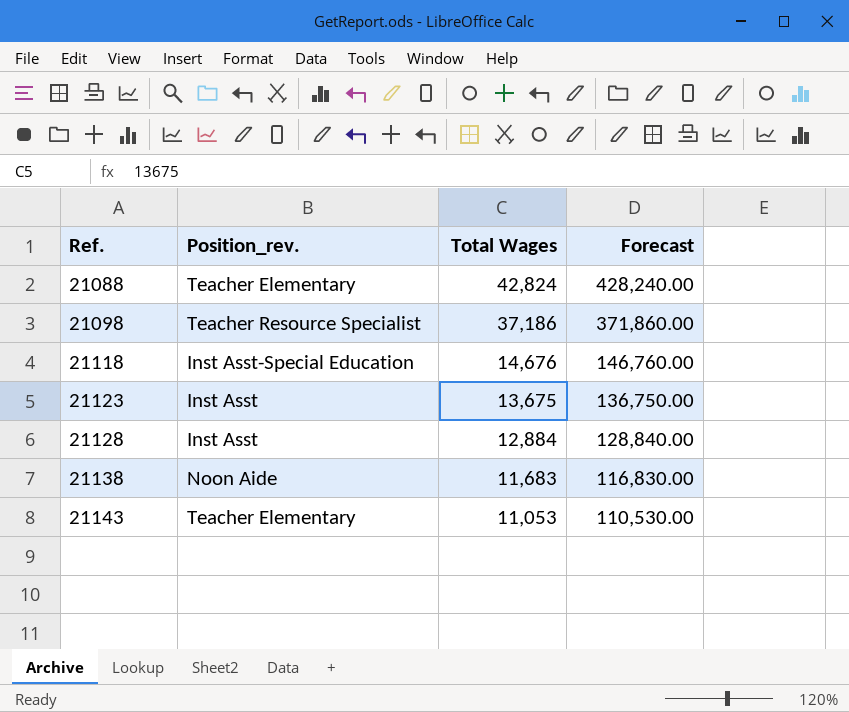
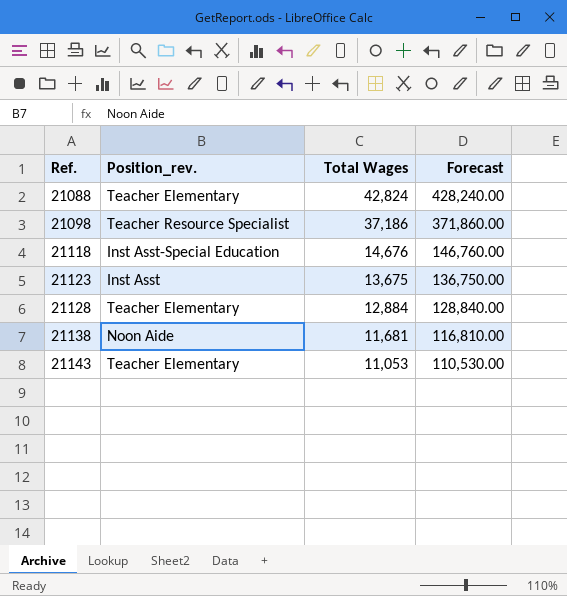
21128 | Position_rev.: Inst Asst -> Teacher Elementary
21138 | Total Wages: 11,683 -> 11,681
21138 | Forecast: 116,830.00 -> 116,810.00

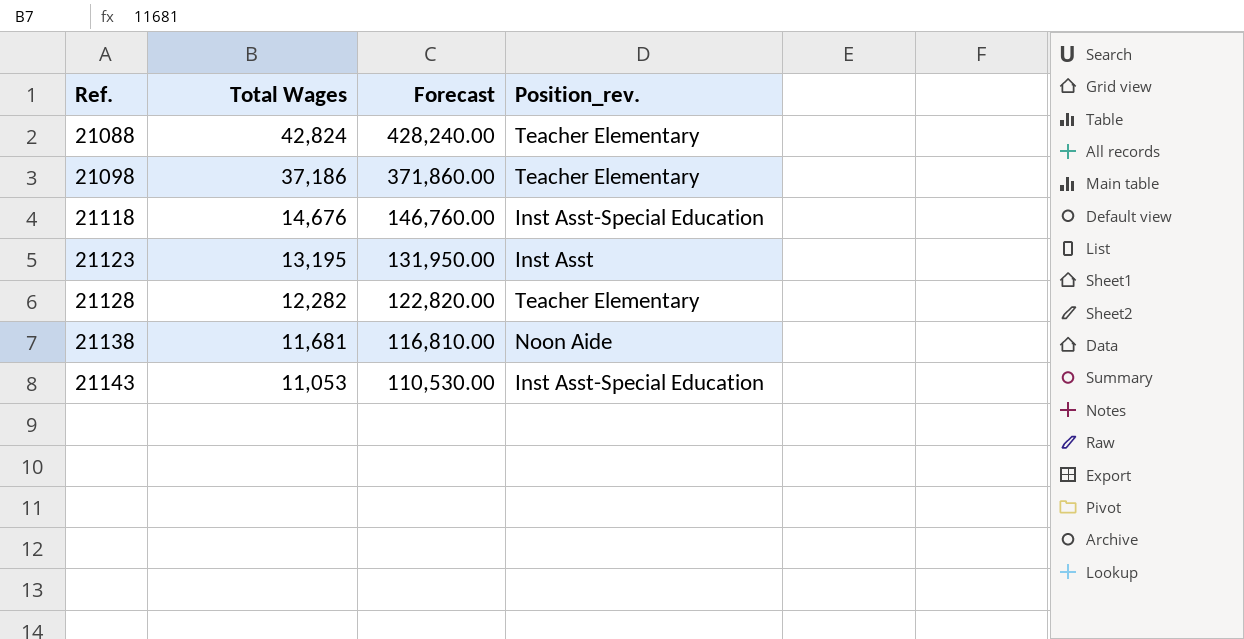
column Position_rev. | position: 2 -> 4
21098 | Position_rev.: Teacher Resource Specialist -> Teacher Elementary
21123 | Total Wages: 13,675 -> 13,195
21123 | Forecast: 136,750.00 -> 131,950.00
21128 | Total Wages: 12,884 -> 12,282
21128 | Forecast: 128,840.00 -> 122,820.00
21143 | Position_rev.: Teacher Elementary -> Inst Asst-Special Education

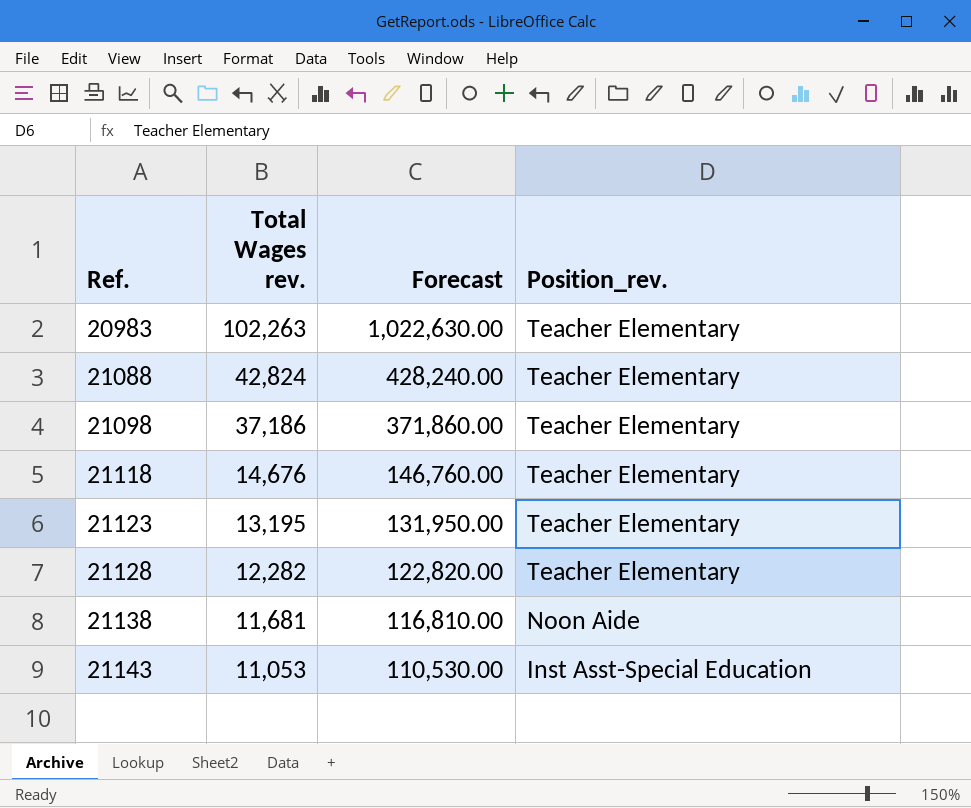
column name: Total Wages -> Total Wages rev.
row 20983: none -> 102,263 | 1,022,630.00 | Teacher Elementary
21118 | Position_rev.: Inst Asst-Special Education -> Teacher Elementary
21123 | Position_rev.: Inst Asst -> Teacher Elementary

